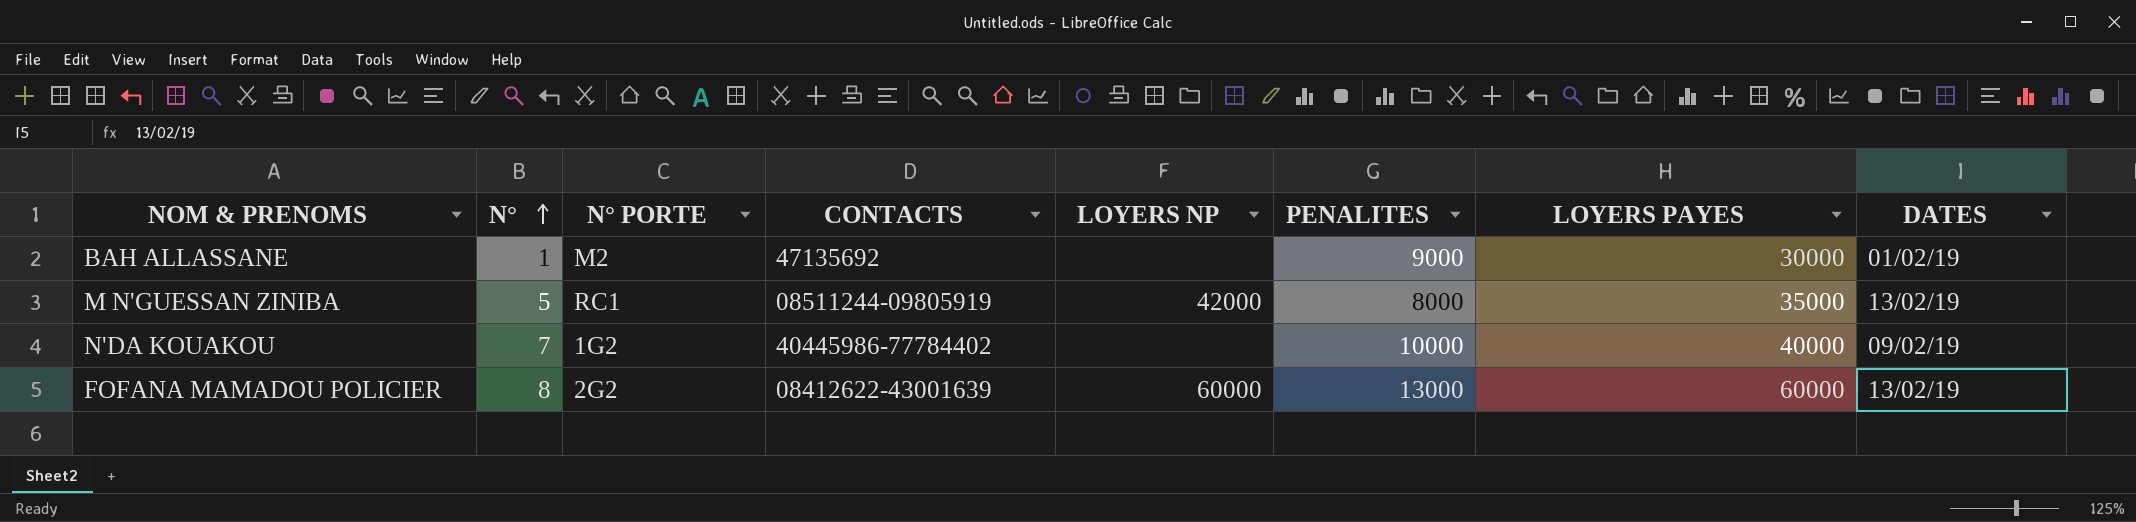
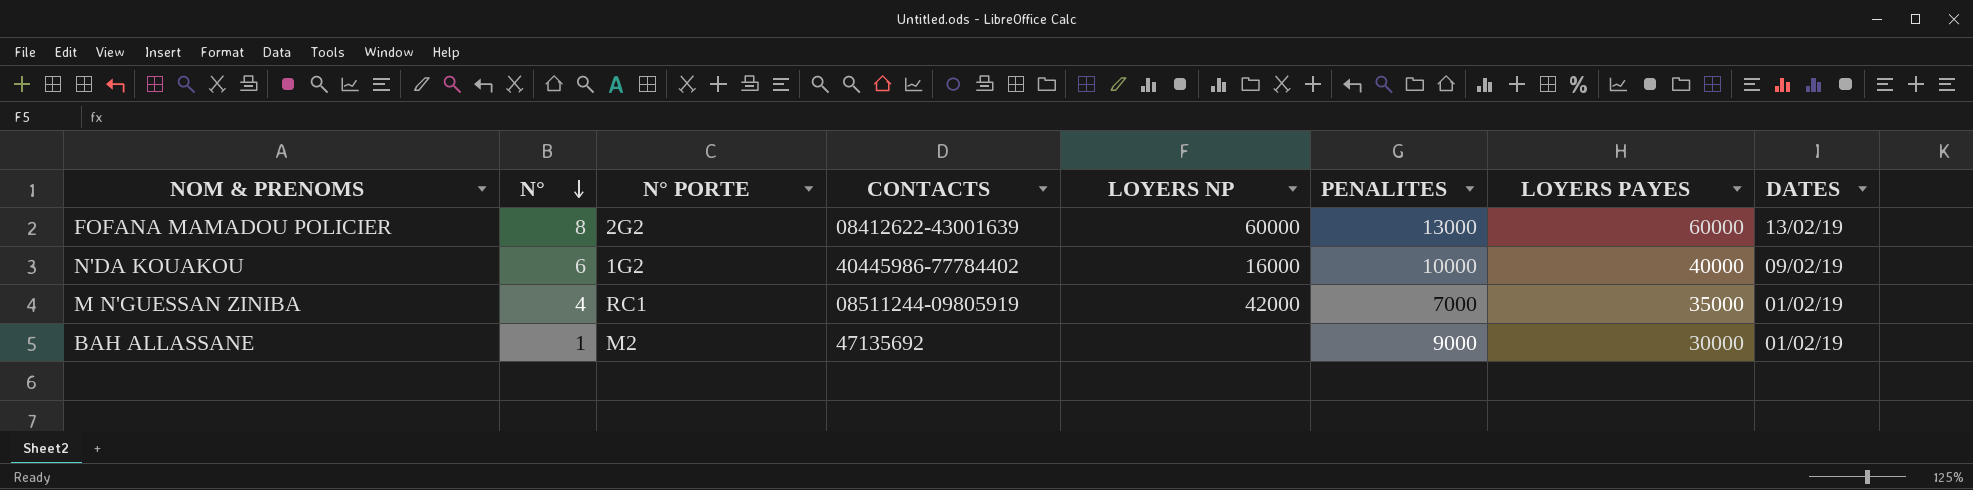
row order: N° ascending -> N° descending
N'DA KOUAKOU | N°: 7 -> 6
N'DA KOUAKOU | LOYERS NP: none -> 16000
M N'GUESSAN ZINIBA | N°: 5 -> 4
M N'GUESSAN ZINIBA | PENALITES: 8000 -> 7000
M N'GUESSAN ZINIBA | DATES: 13/02/19 -> 01/02/19

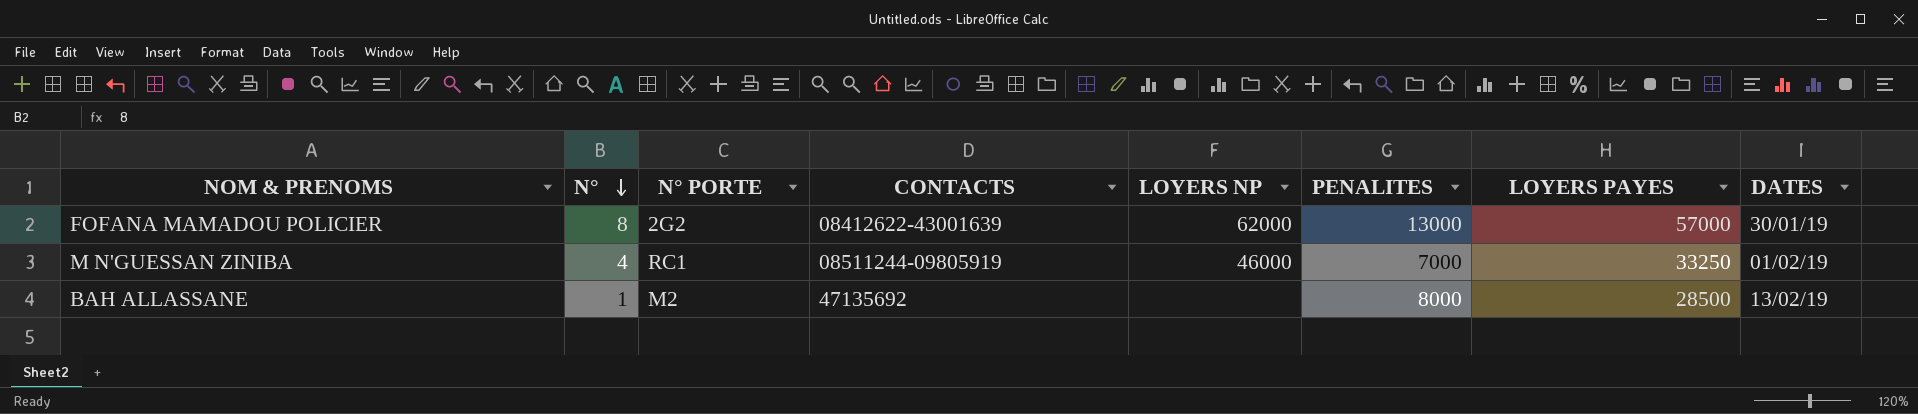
row N'DA KOUAKOU: 6 | 1G2 | 40445986-77784402 | 16000 | 10000 | 40000 | 09/02/19 -> none
FOFANA MAMADOU POLICIER | LOYERS NP: 60000 -> 62000
FOFANA MAMADOU POLICIER | LOYERS PAYES: 60000 -> 57000
FOFANA MAMADOU POLICIER | DATES: 13/02/19 -> 30/01/19
M N'GUESSAN ZINIBA | LOYERS NP: 42000 -> 46000
M N'GUESSAN ZINIBA | LOYERS PAYES: 35000 -> 33250
BAH ALLASSANE | PENALITES: 9000 -> 8000
BAH ALLASSANE | LOYERS PAYES: 30000 -> 28500
BAH ALLASSANE | DATES: 01/02/19 -> 13/02/19

